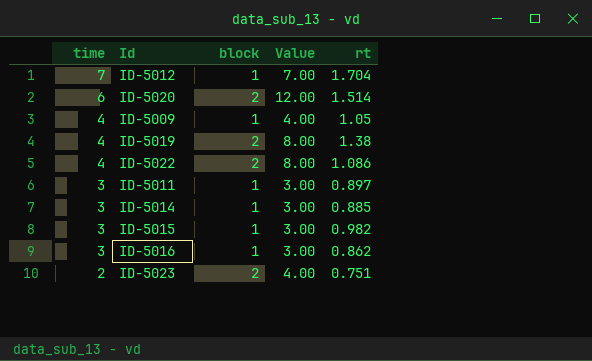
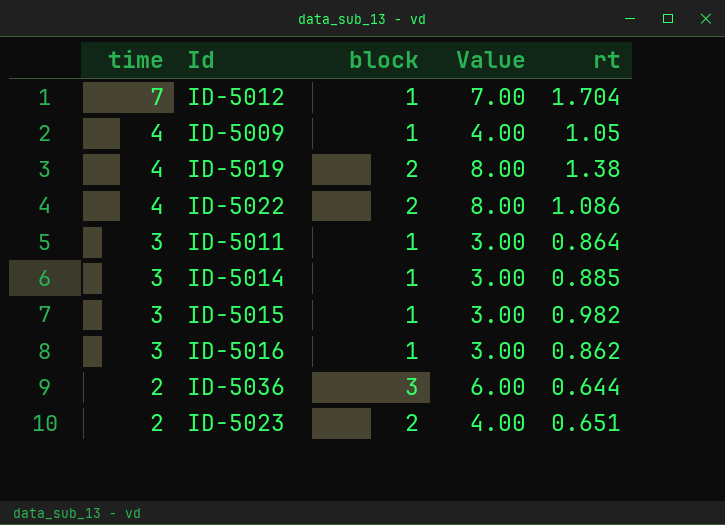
row ID-5020: 6 | 2 | 12.00 | 1.514 -> none
ID-5011 | rt: 0.897 -> 0.864
row ID-5036: none -> 2 | 3 | 6.00 | 0.644
ID-5023 | rt: 0.751 -> 0.651

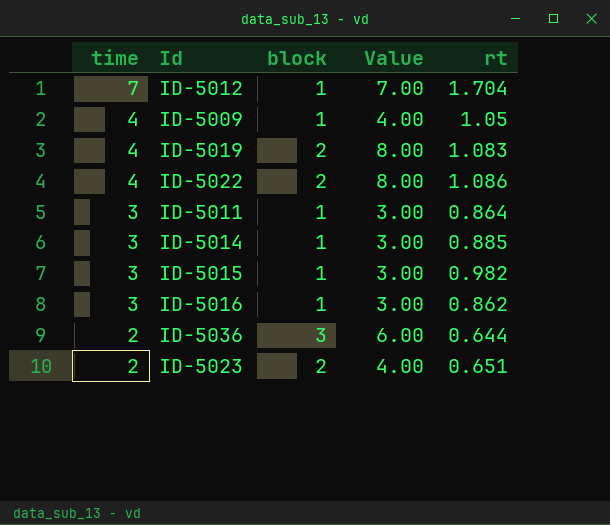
ID-5019 | rt: 1.38 -> 1.083

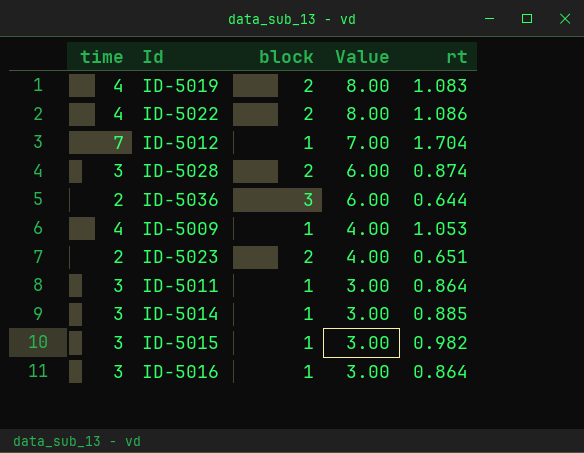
row order: time descending -> Value descending
row ID-5028: none -> 3 | 2 | 6.00 | 0.874
ID-5009 | rt: 1.05 -> 1.053
ID-5016 | rt: 0.862 -> 0.864

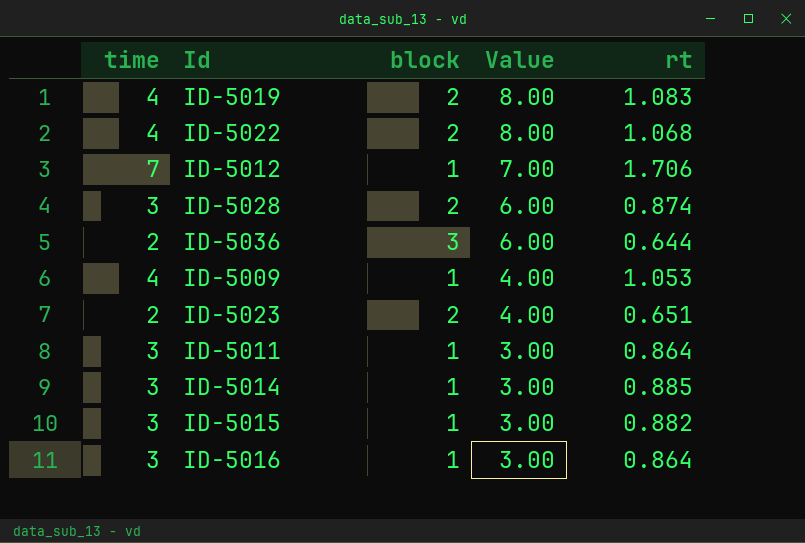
ID-5022 | rt: 1.086 -> 1.068
ID-5012 | rt: 1.704 -> 1.706
ID-5015 | rt: 0.982 -> 0.882

